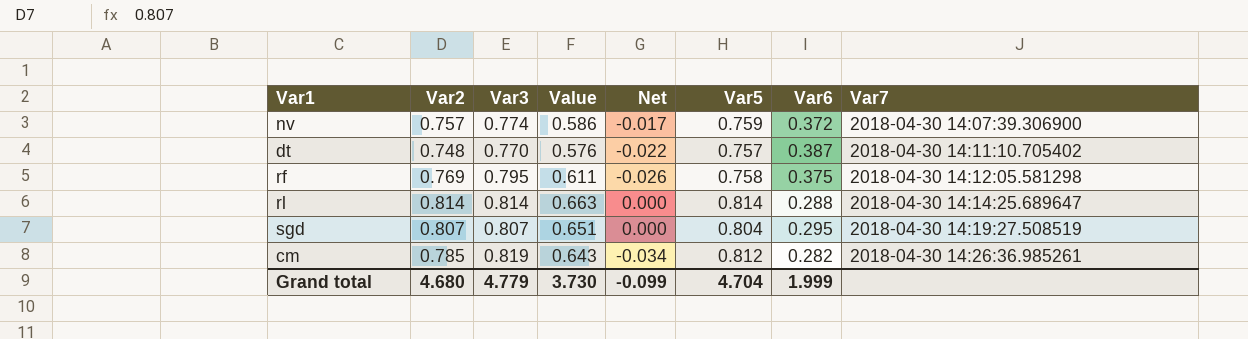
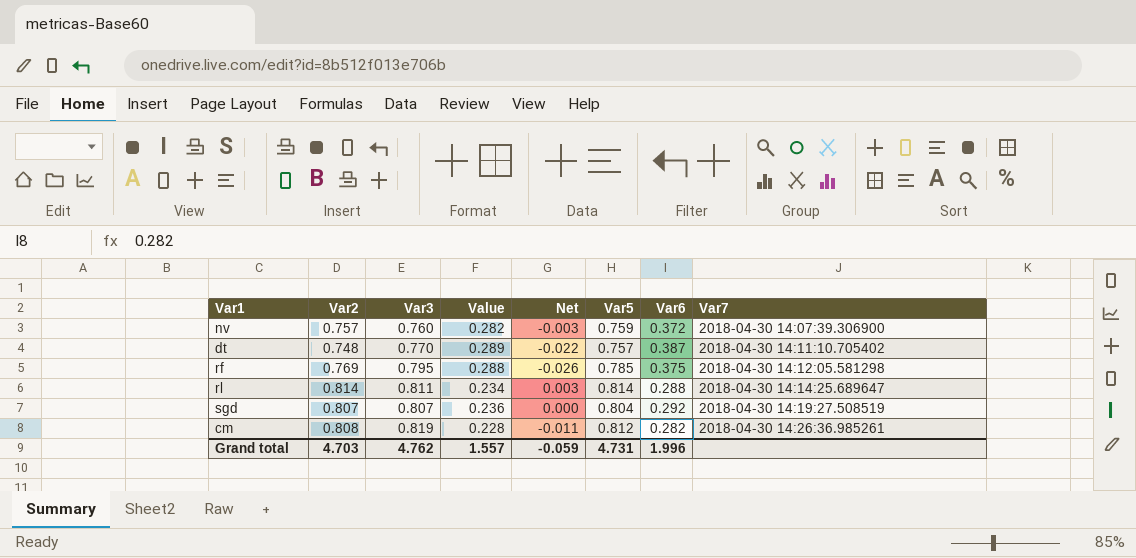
column Value | formula: [Var2] * [Var3] -> [Var2] * [Var6]
nv | Var3: 0.774 -> 0.760
nv | Net: -0.017 -> -0.003
rf | Var5: 0.758 -> 0.785
rl | Var3: 0.814 -> 0.811
rl | Net: 0.000 -> 0.003
sgd | Var6: 0.295 -> 0.292
cm | Var2: 0.785 -> 0.808
cm | Net: -0.034 -> -0.011
Grand total | Var2: 4.680 -> 4.703
Grand total | Var3: 4.779 -> 4.762
Grand total | Value: 3.730 -> 1.557
Grand total | Net: -0.099 -> -0.059
Grand total | Var5: 4.704 -> 4.731
Grand total | Var6: 1.999 -> 1.996

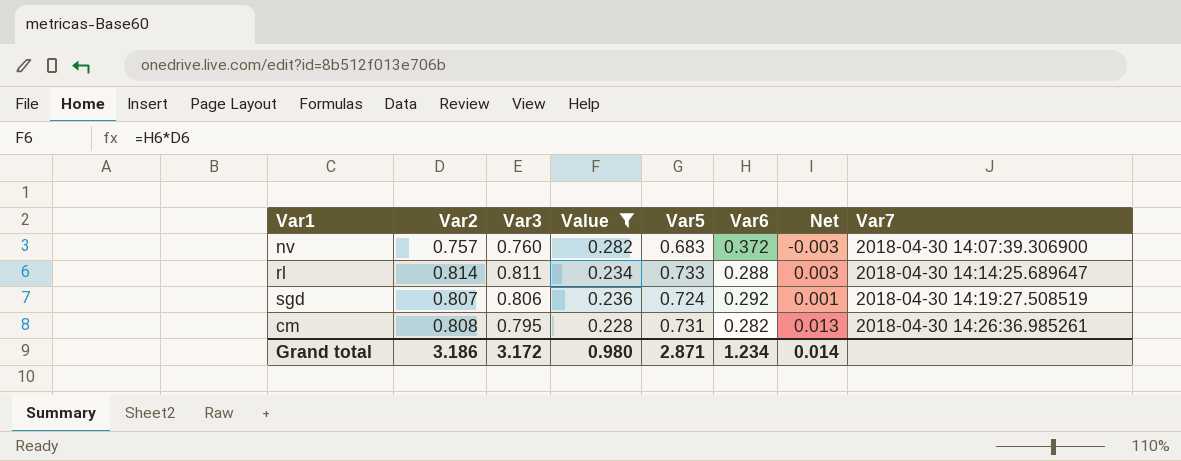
filter: none -> Value <= 0.282
column Net | position: 5 -> 7
nv | Var5: 0.759 -> 0.683
rl | Var5: 0.814 -> 0.733
sgd | Var3: 0.807 -> 0.806
sgd | Var5: 0.804 -> 0.724
sgd | Net: 0.000 -> 0.001
cm | Var3: 0.819 -> 0.795
cm | Var5: 0.812 -> 0.731
cm | Net: -0.011 -> 0.013
Grand total | Var2: 4.703 -> 3.186
Grand total | Var3: 4.762 -> 3.172
Grand total | Value: 1.557 -> 0.980
Grand total | Var5: 4.731 -> 2.871
Grand total | Var6: 1.996 -> 1.234
Grand total | Net: -0.059 -> 0.014

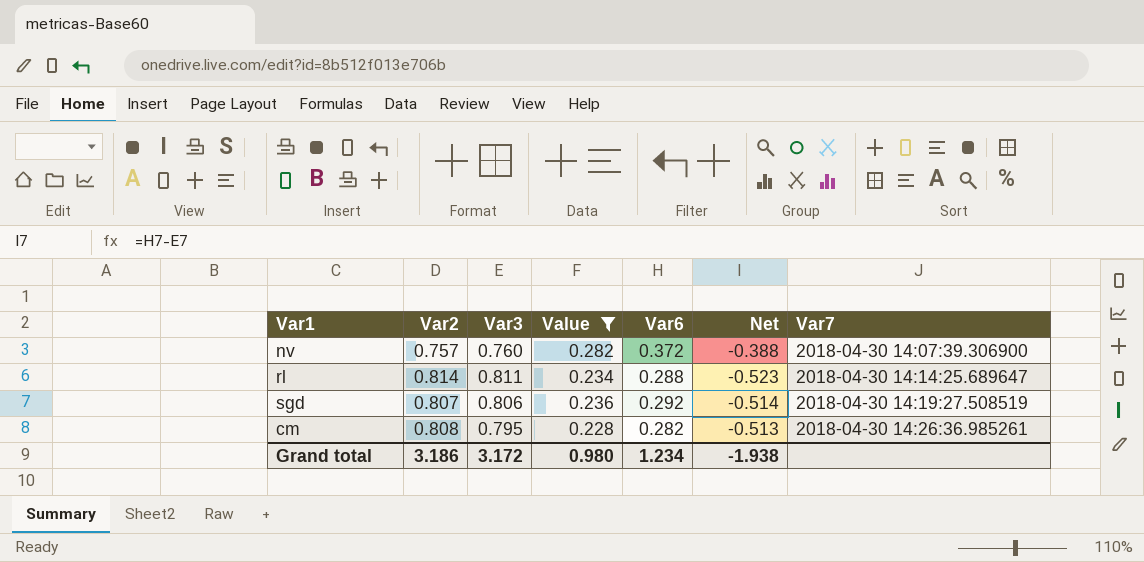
column Var5 | position: 5 -> none
column Net | formula: [Var2] - [Var3] -> [Var6] - [Var3]
Grand total | Net: 0.014 -> -1.938

